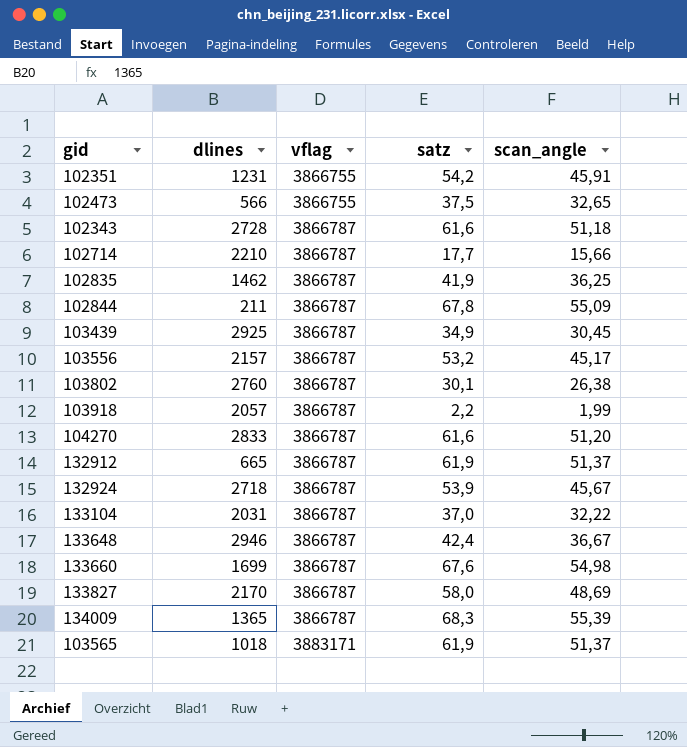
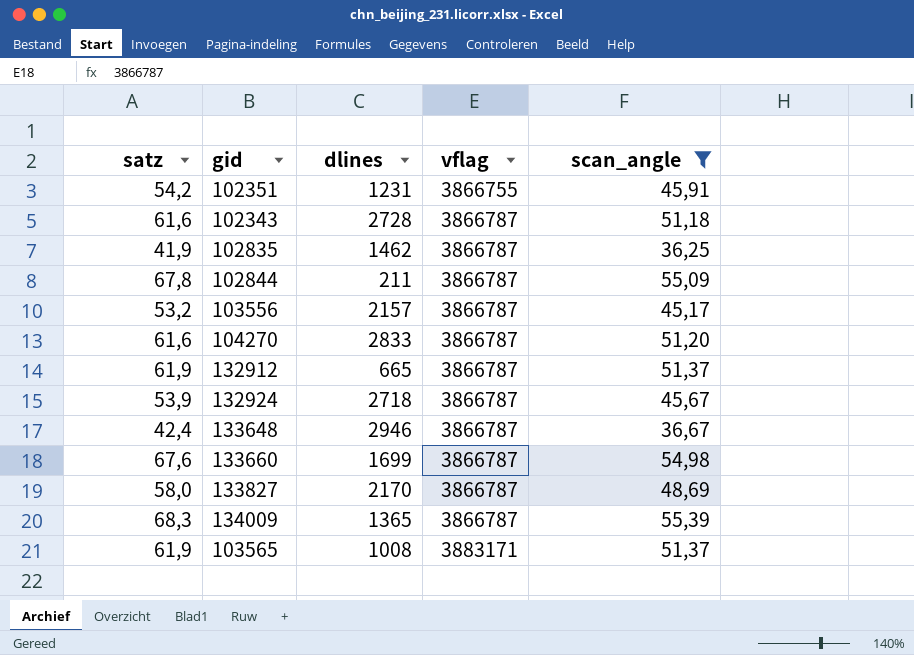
filter: none -> scan_angle >= 36,25
column satz | position: 4 -> 1
103565 | dlines: 1018 -> 1008

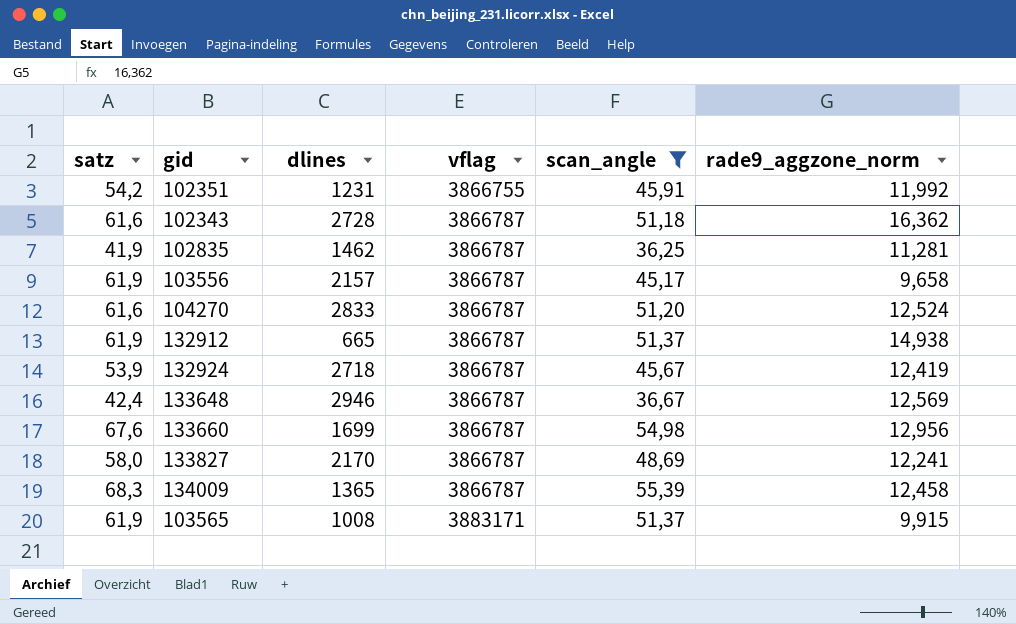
column rade9_aggzone_norm | position: none -> 6
row 102844: 67,8 | 211 | 3866787 | 55,09 -> none
103556 | satz: 53,2 -> 61,9

